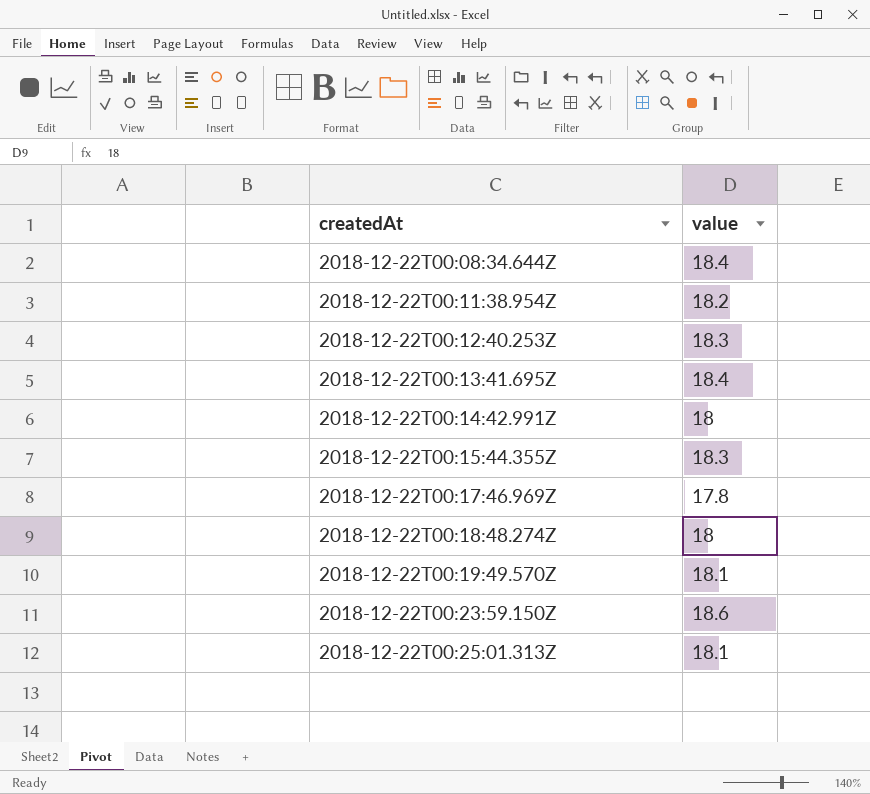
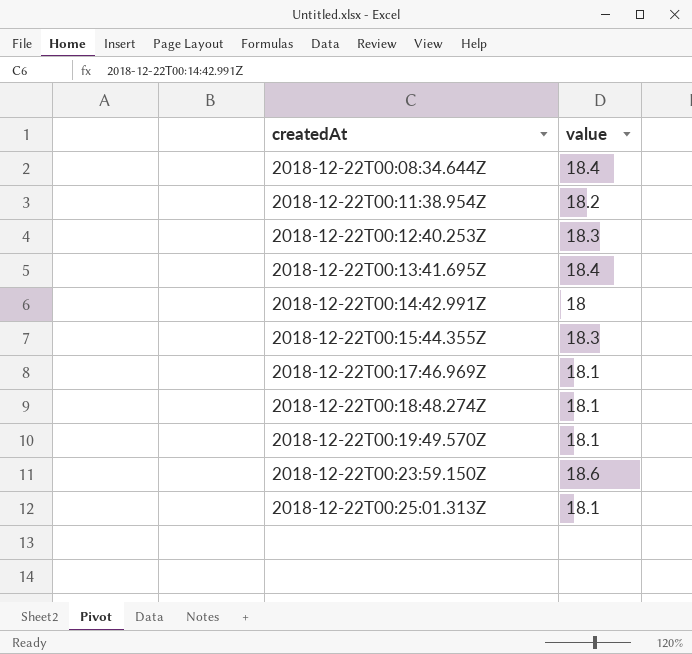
2018-12-22T00:17:46.969Z | value: 17.8 -> 18.1
2018-12-22T00:18:48.274Z | value: 18 -> 18.1

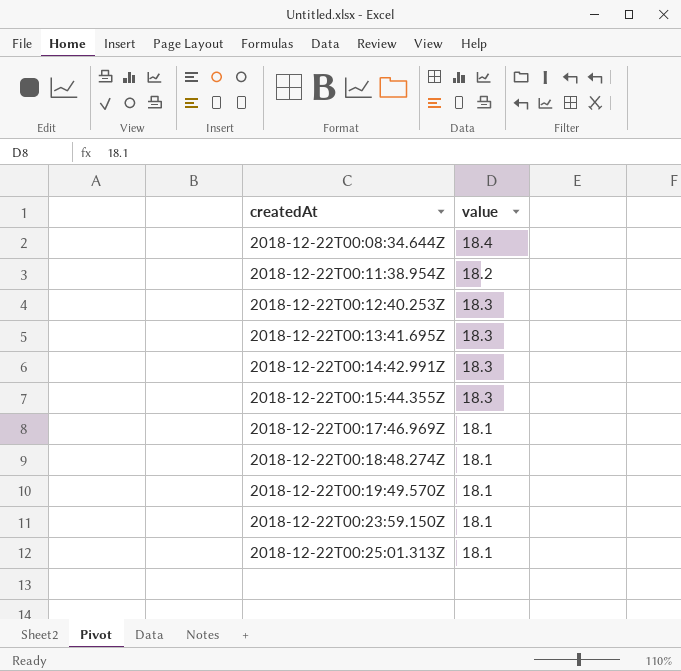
2018-12-22T00:13:41.695Z | value: 18.4 -> 18.3
2018-12-22T00:14:42.991Z | value: 18 -> 18.3
2018-12-22T00:23:59.150Z | value: 18.6 -> 18.1

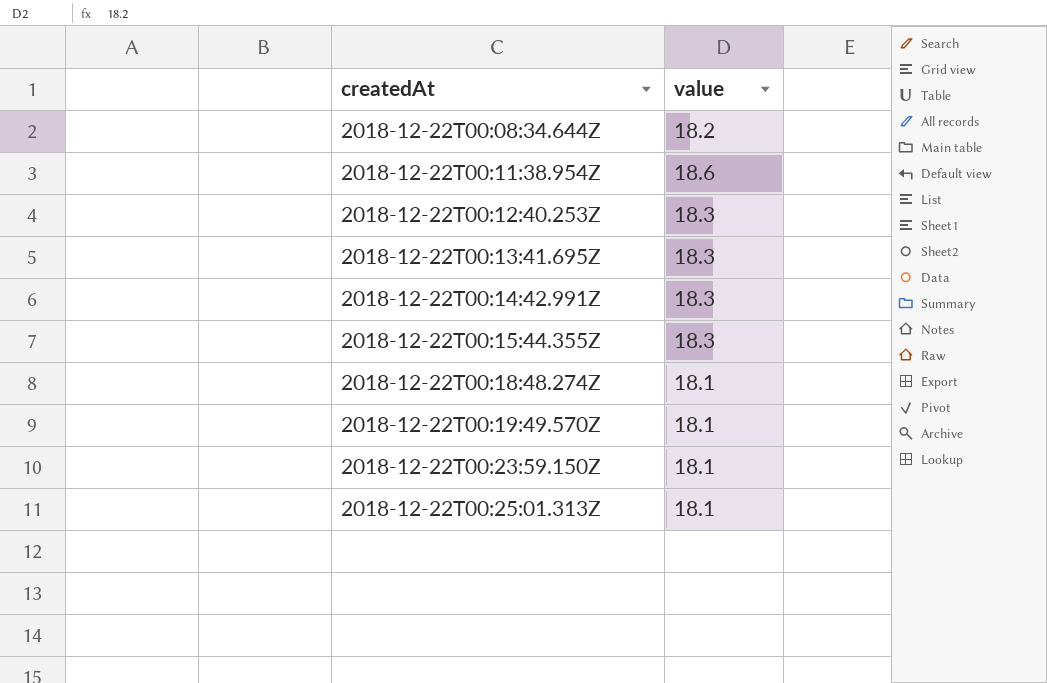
row 2018-12-22T00:17:46.969Z: 18.1 -> none
2018-12-22T00:08:34.644Z | value: 18.4 -> 18.2
2018-12-22T00:11:38.954Z | value: 18.2 -> 18.6

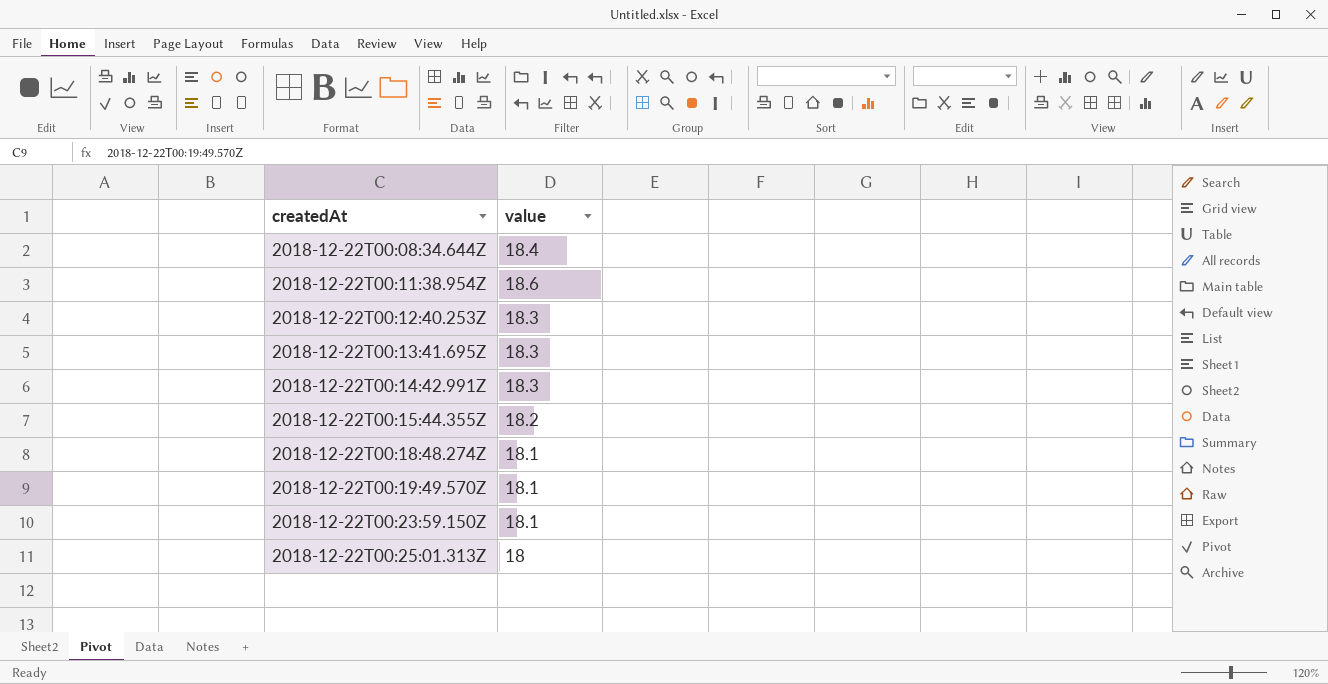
2018-12-22T00:08:34.644Z | value: 18.2 -> 18.4
2018-12-22T00:15:44.355Z | value: 18.3 -> 18.2
2018-12-22T00:25:01.313Z | value: 18.1 -> 18

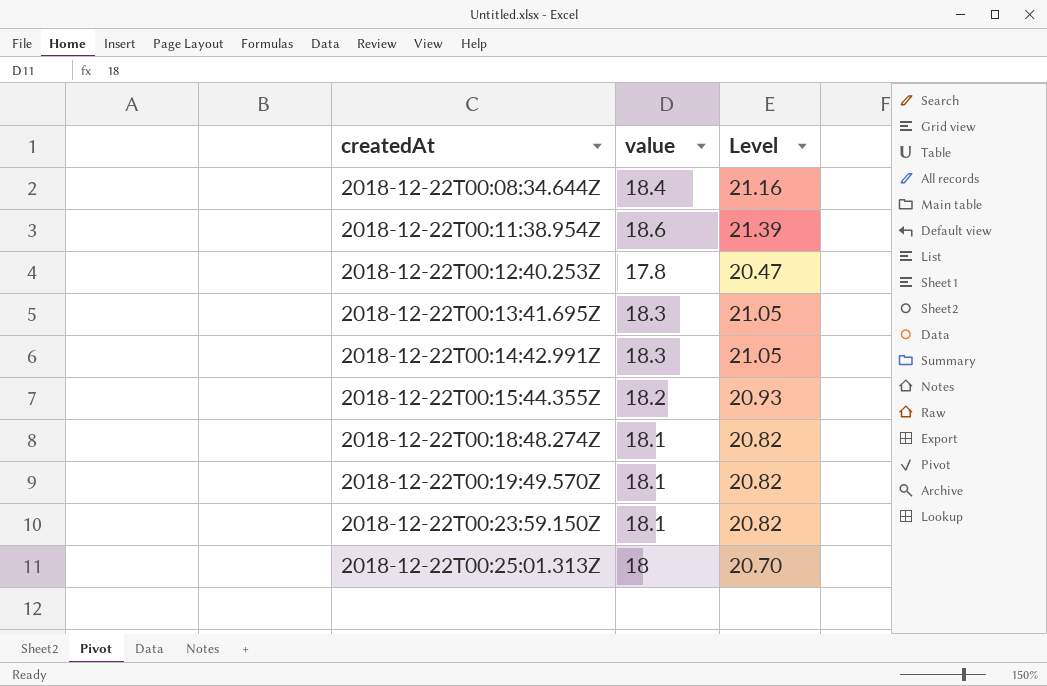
column Level | formula: none -> [value] * 1.15
2018-12-22T00:12:40.253Z | value: 18.3 -> 17.8

